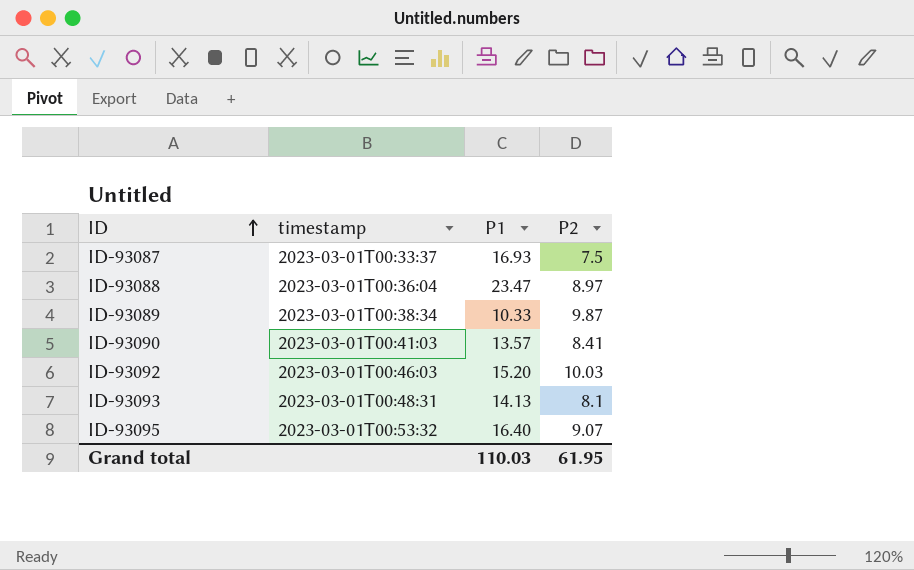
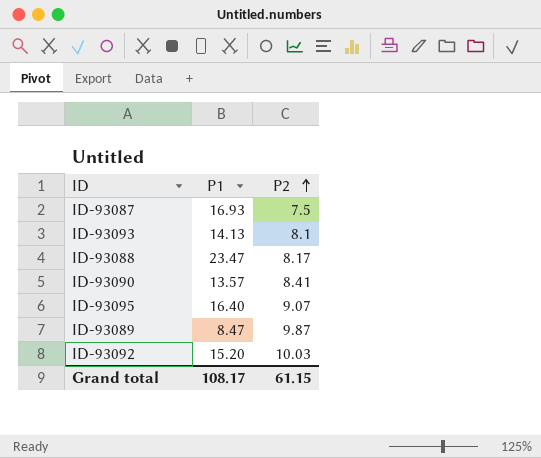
row order: ID ascending -> P2 ascending
column timestamp | position: 2 -> none
ID-93088 | P2: 8.97 -> 8.17
ID-93089 | P1: 10.33 -> 8.47
Grand total | P1: 110.03 -> 108.17
Grand total | P2: 61.95 -> 61.15

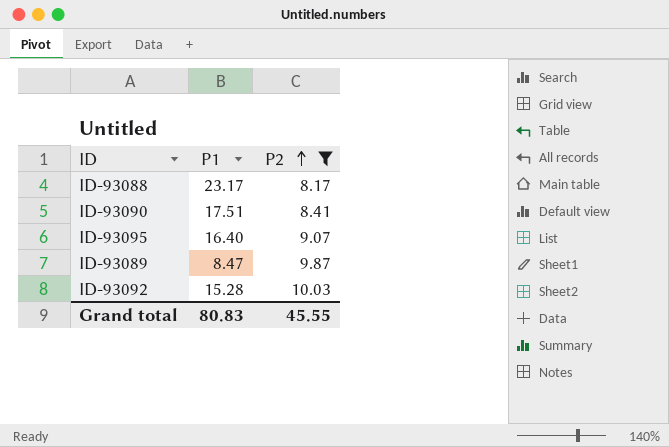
filter: none -> P2 >= 8.17
ID-93088 | P1: 23.47 -> 23.17
ID-93090 | P1: 13.57 -> 17.51
ID-93092 | P1: 15.20 -> 15.28
Grand total | P1: 108.17 -> 80.83
Grand total | P2: 61.15 -> 45.55

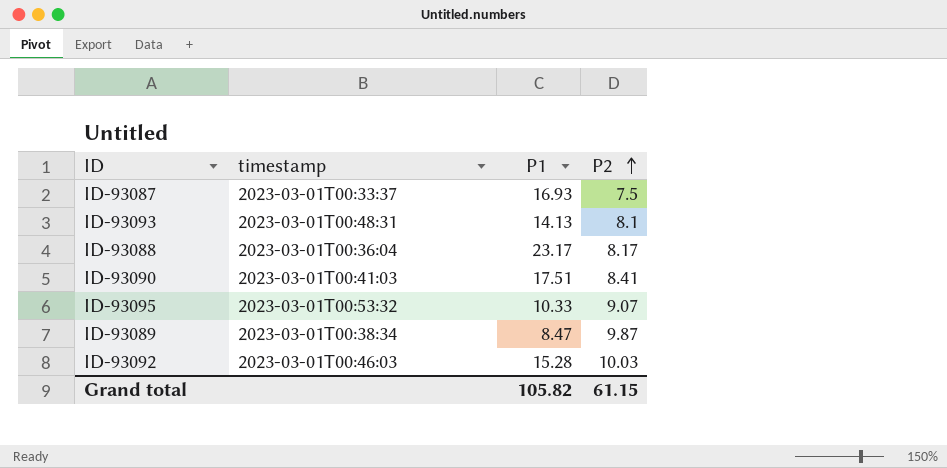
filter: P2 >= 8.17 -> none
column timestamp | position: none -> 2
ID-93095 | P1: 16.40 -> 10.33
Grand total | P1: 80.83 -> 105.82
Grand total | P2: 45.55 -> 61.15

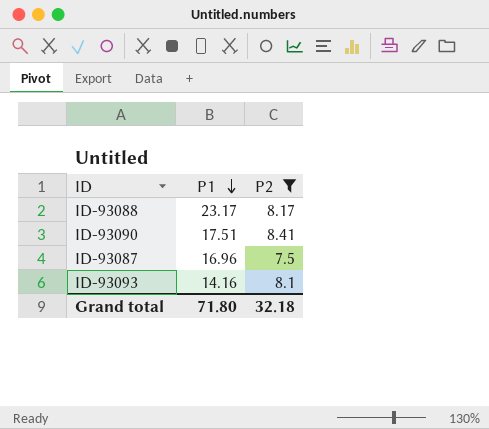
filter: none -> P2 <= 8.41
row order: P2 ascending -> P1 descending
column timestamp | position: 2 -> none
ID-93087 | P1: 16.93 -> 16.96
ID-93093 | P1: 14.13 -> 14.16
Grand total | P1: 105.82 -> 71.80
Grand total | P2: 61.15 -> 32.18

